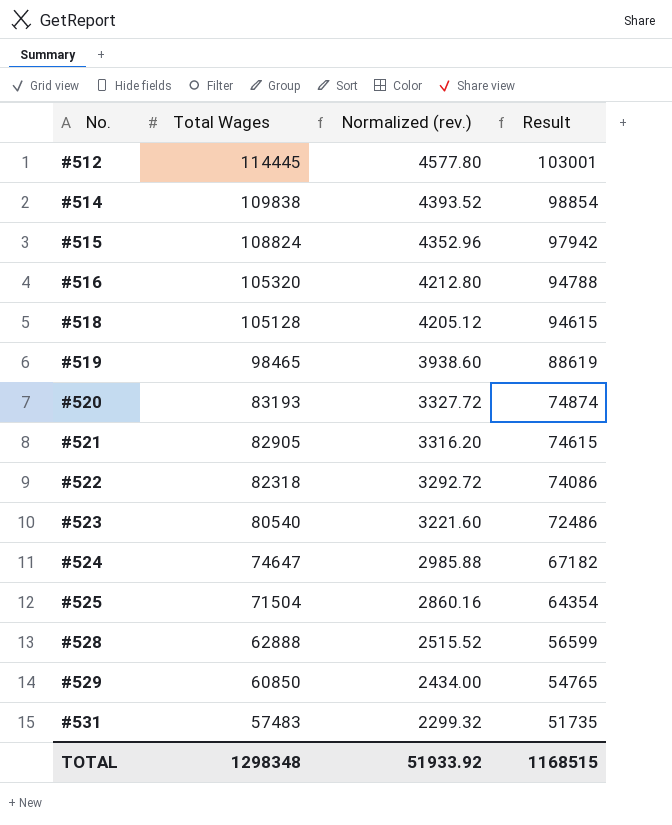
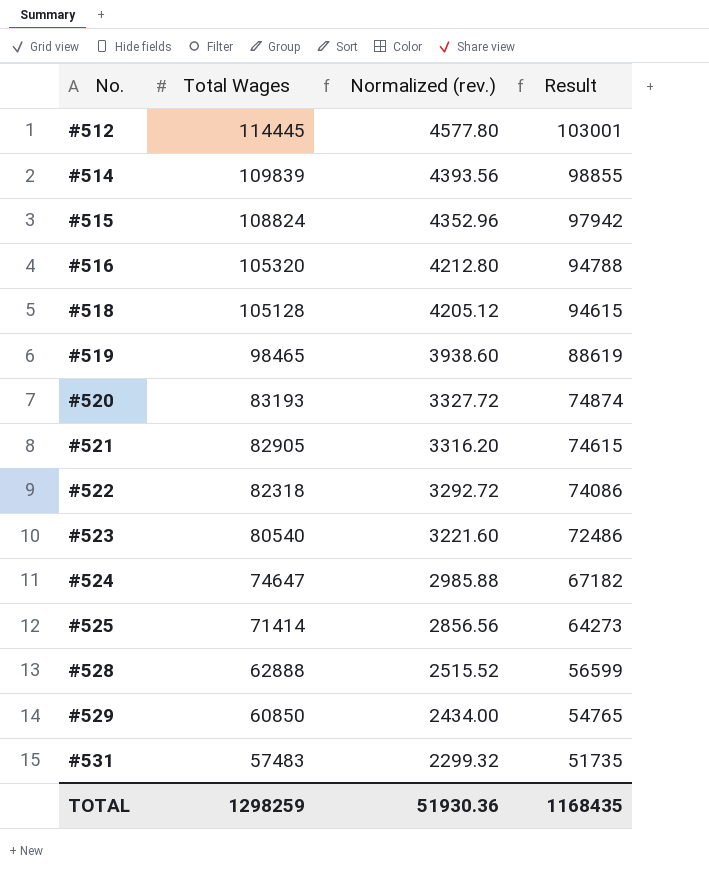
#514 | Total Wages: 109838 -> 109839
#514 | Normalized (rev.): 4393.52 -> 4393.56
#514 | Result: 98854 -> 98855
#525 | Total Wages: 71504 -> 71414
#525 | Normalized (rev.): 2860.16 -> 2856.56
#525 | Result: 64354 -> 64273
TOTAL | Total Wages: 1298348 -> 1298259
TOTAL | Normalized (rev.): 51933.92 -> 51930.36
TOTAL | Result: 1168515 -> 1168435

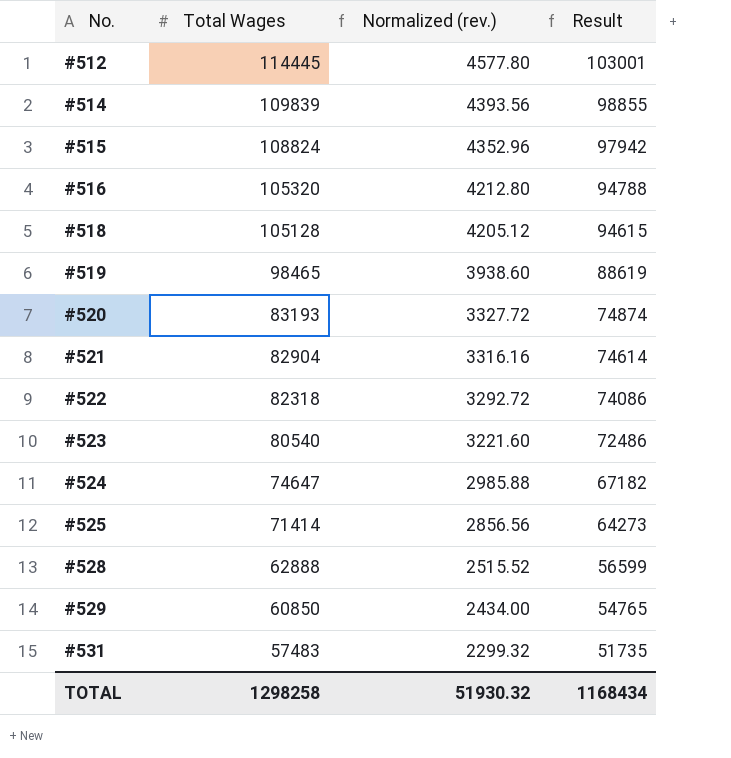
#521 | Total Wages: 82905 -> 82904
#521 | Normalized (rev.): 3316.20 -> 3316.16
#521 | Result: 74615 -> 74614
TOTAL | Total Wages: 1298259 -> 1298258
TOTAL | Normalized (rev.): 51930.36 -> 51930.32
TOTAL | Result: 1168435 -> 1168434

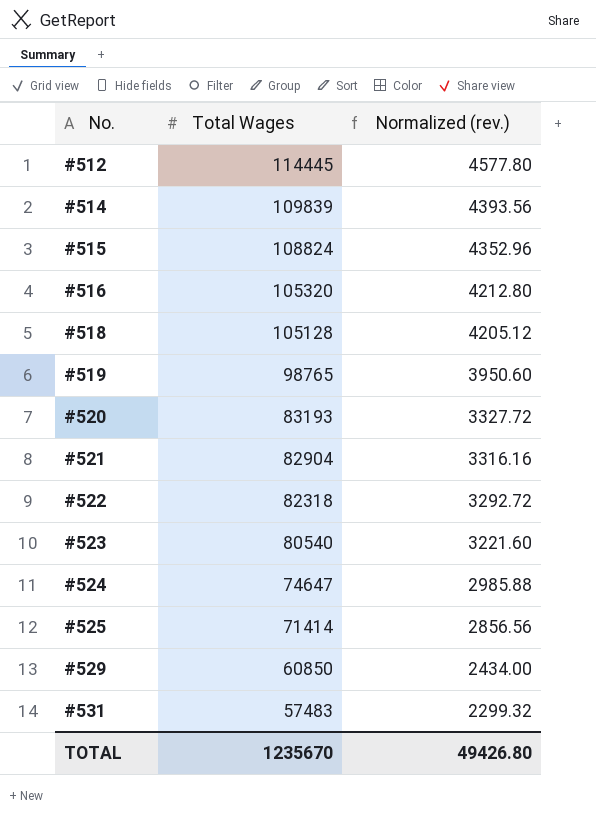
column Result | formula: [Total Wages] * 0.9 -> none
row #528: 62888 | 2515.52 | 56599 -> none
#519 | Total Wages: 98465 -> 98765
#519 | Normalized (rev.): 3938.60 -> 3950.60
TOTAL | Total Wages: 1298258 -> 1235670
TOTAL | Normalized (rev.): 51930.32 -> 49426.80

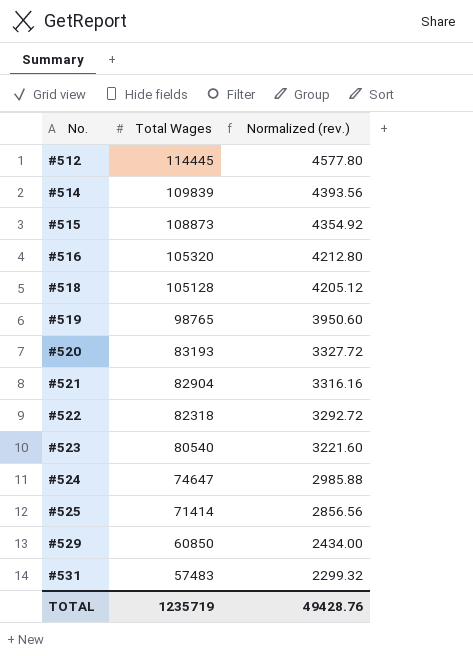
#515 | Total Wages: 108824 -> 108873
#515 | Normalized (rev.): 4352.96 -> 4354.92
TOTAL | Total Wages: 1235670 -> 1235719
TOTAL | Normalized (rev.): 49426.80 -> 49428.76

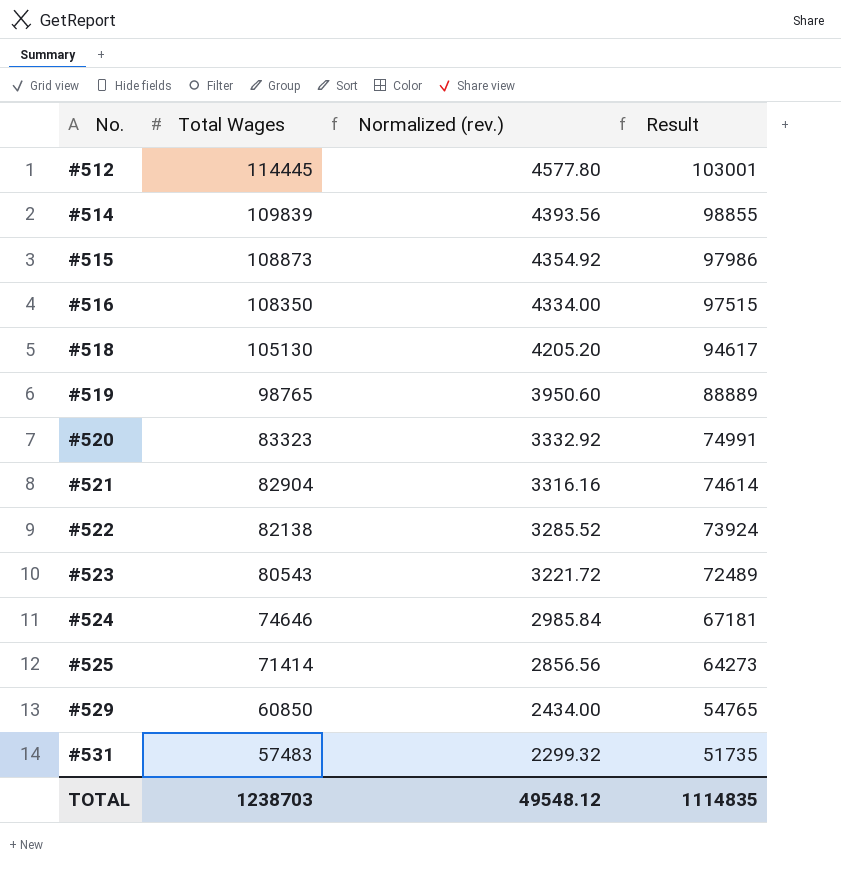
column Result | formula: none -> [Total Wages] * 0.9
#516 | Total Wages: 105320 -> 108350
#516 | Normalized (rev.): 4212.80 -> 4334.00
#518 | Total Wages: 105128 -> 105130
#518 | Normalized (rev.): 4205.12 -> 4205.20
#520 | Total Wages: 83193 -> 83323
#520 | Normalized (rev.): 3327.72 -> 3332.92
#522 | Total Wages: 82318 -> 82138
#522 | Normalized (rev.): 3292.72 -> 3285.52
#523 | Total Wages: 80540 -> 80543
#523 | Normalized (rev.): 3221.60 -> 3221.72
#524 | Total Wages: 74647 -> 74646
#524 | Normalized (rev.): 2985.88 -> 2985.84
TOTAL | Total Wages: 1235719 -> 1238703
TOTAL | Normalized (rev.): 49428.76 -> 49548.12

